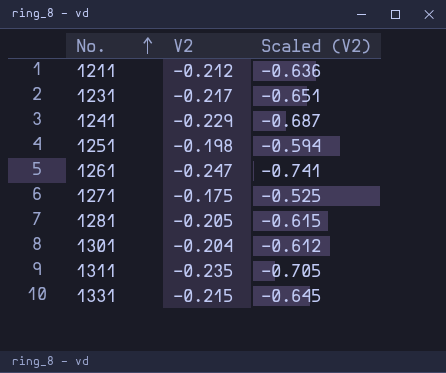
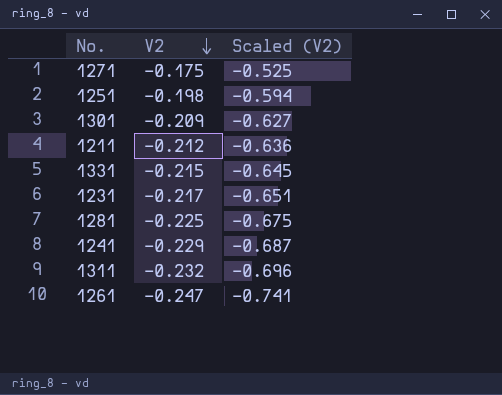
row order: No. ascending -> V2 descending
1301 | V2: -0.204 -> -0.209
1301 | Scaled (V2): -0.612 -> -0.627
1281 | V2: -0.205 -> -0.225
1281 | Scaled (V2): -0.615 -> -0.675
1311 | V2: -0.235 -> -0.232
1311 | Scaled (V2): -0.705 -> -0.696

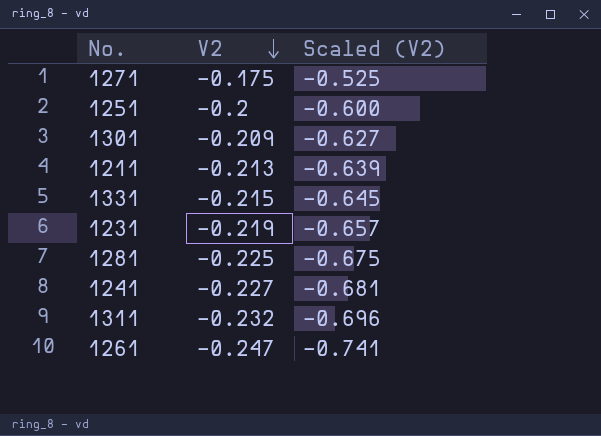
1251 | V2: -0.198 -> -0.2
1251 | Scaled (V2): -0.594 -> -0.600
1211 | V2: -0.212 -> -0.213
1211 | Scaled (V2): -0.636 -> -0.639
1231 | V2: -0.217 -> -0.219
1231 | Scaled (V2): -0.651 -> -0.657
1241 | V2: -0.229 -> -0.227
1241 | Scaled (V2): -0.687 -> -0.681

